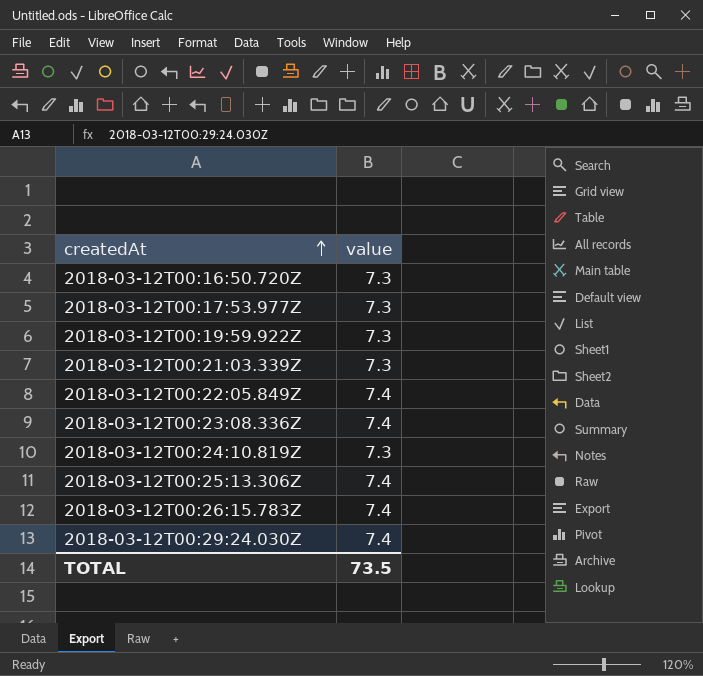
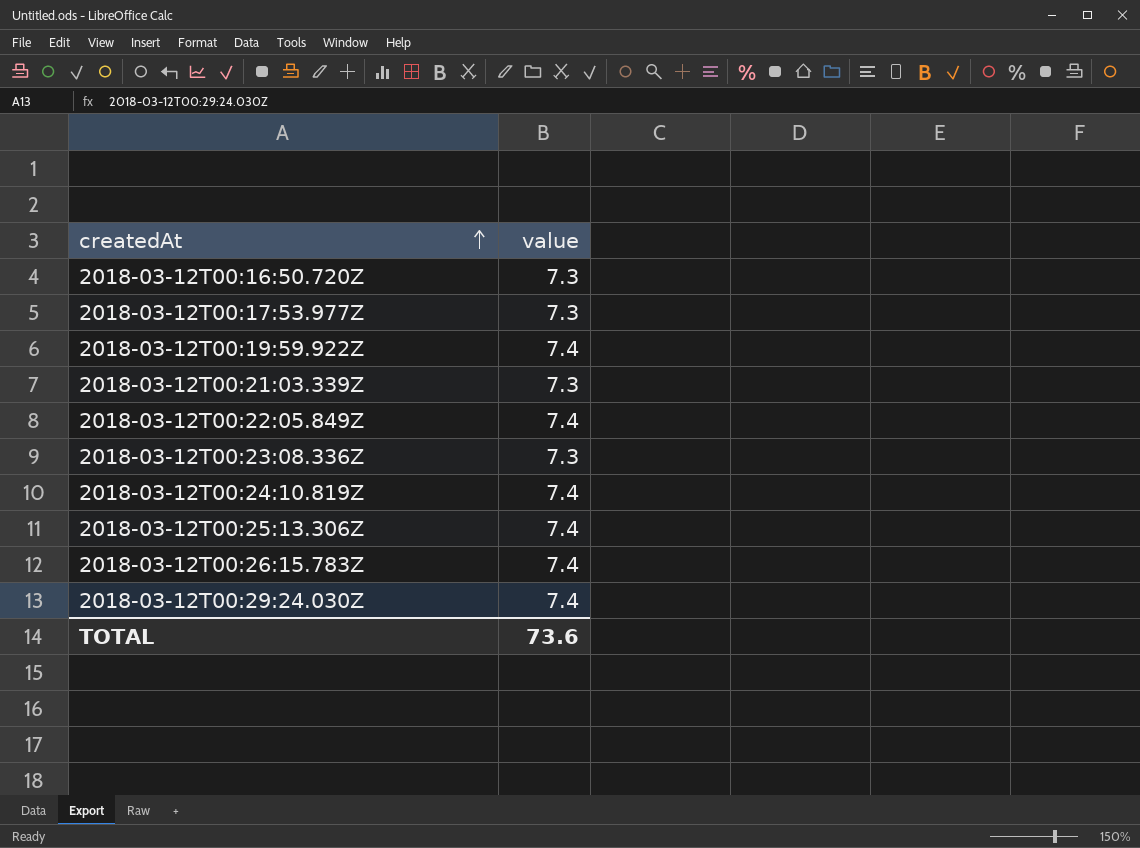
2018-03-12T00:19:59.922Z | value: 7.3 -> 7.4
2018-03-12T00:23:08.336Z | value: 7.4 -> 7.3
2018-03-12T00:24:10.819Z | value: 7.3 -> 7.4
TOTAL | value: 73.5 -> 73.6

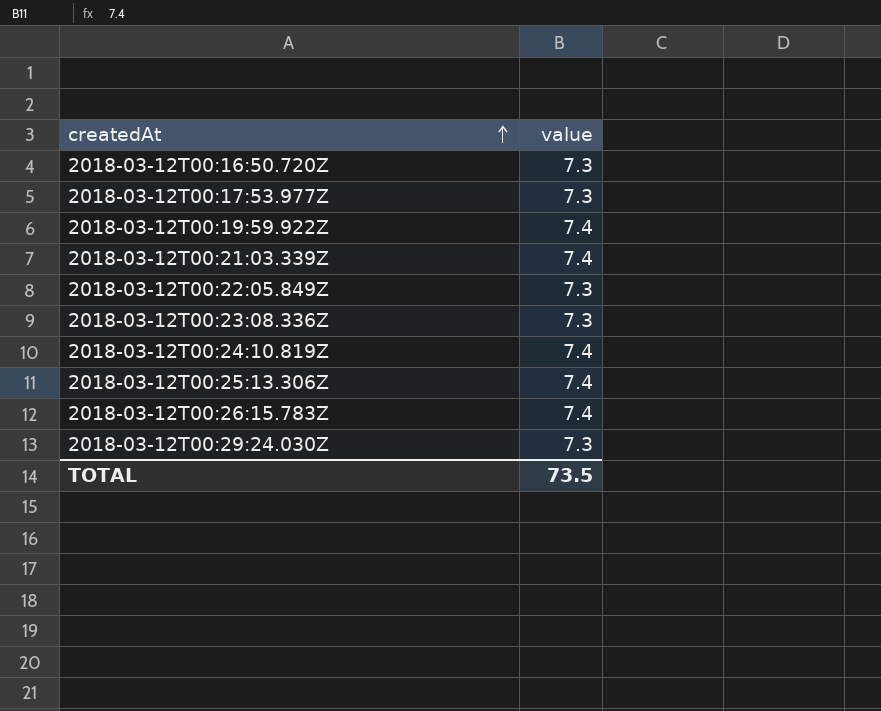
2018-03-12T00:21:03.339Z | value: 7.3 -> 7.4
2018-03-12T00:22:05.849Z | value: 7.4 -> 7.3
2018-03-12T00:29:24.030Z | value: 7.4 -> 7.3
TOTAL | value: 73.6 -> 73.5

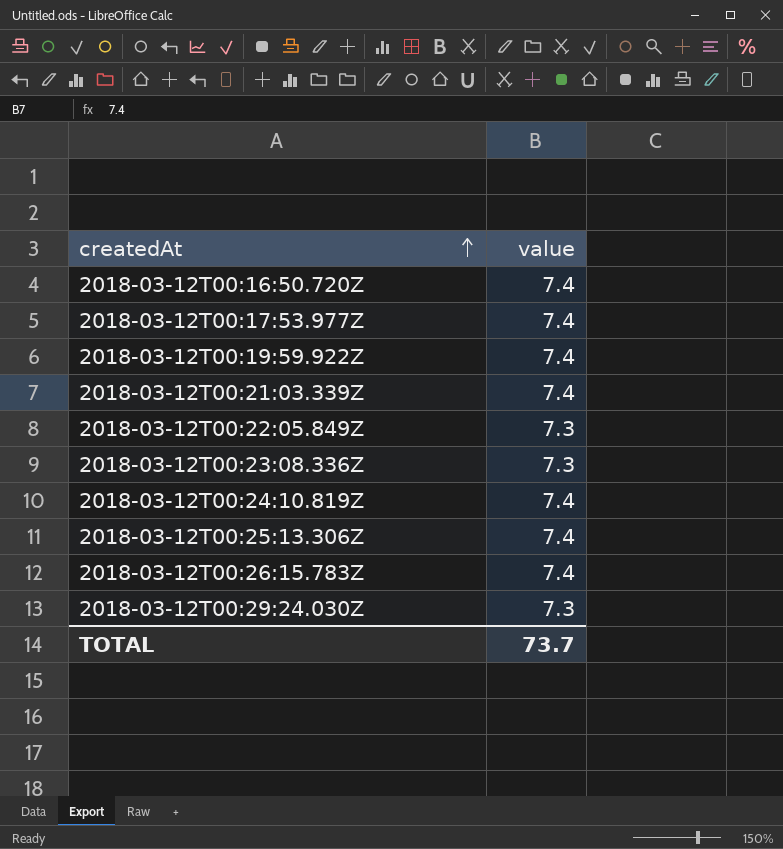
2018-03-12T00:16:50.720Z | value: 7.3 -> 7.4
2018-03-12T00:17:53.977Z | value: 7.3 -> 7.4
TOTAL | value: 73.5 -> 73.7

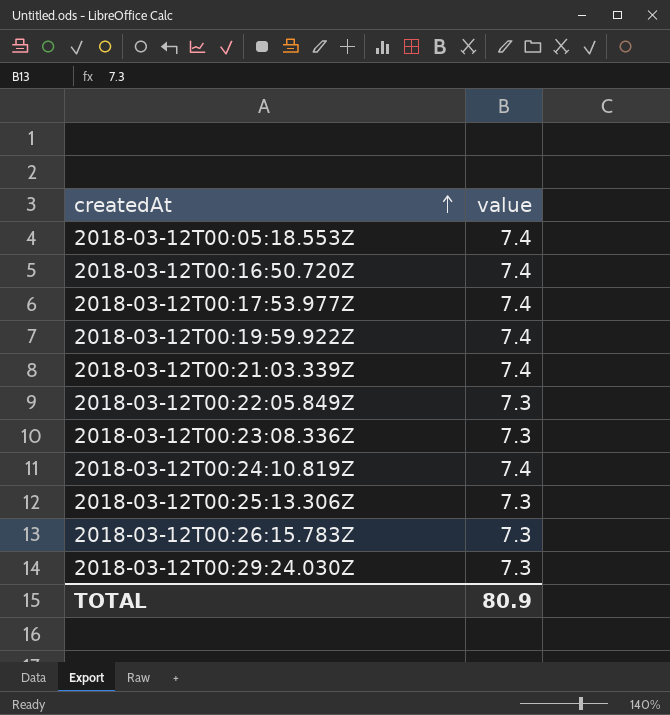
row 2018-03-12T00:05:18.553Z: none -> 7.4
2018-03-12T00:25:13.306Z | value: 7.4 -> 7.3
2018-03-12T00:26:15.783Z | value: 7.4 -> 7.3
TOTAL | value: 73.7 -> 80.9

